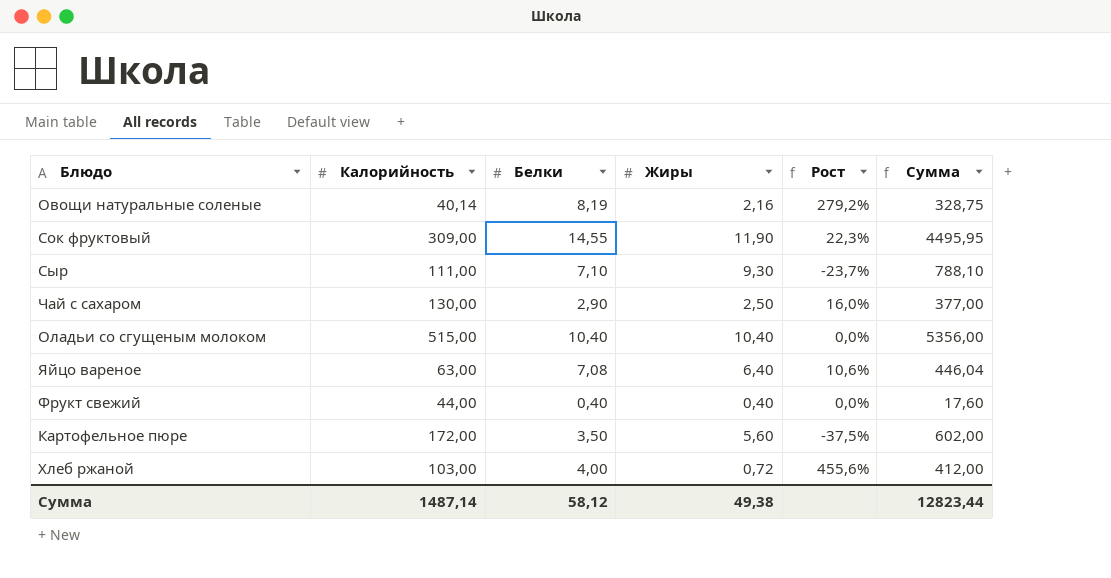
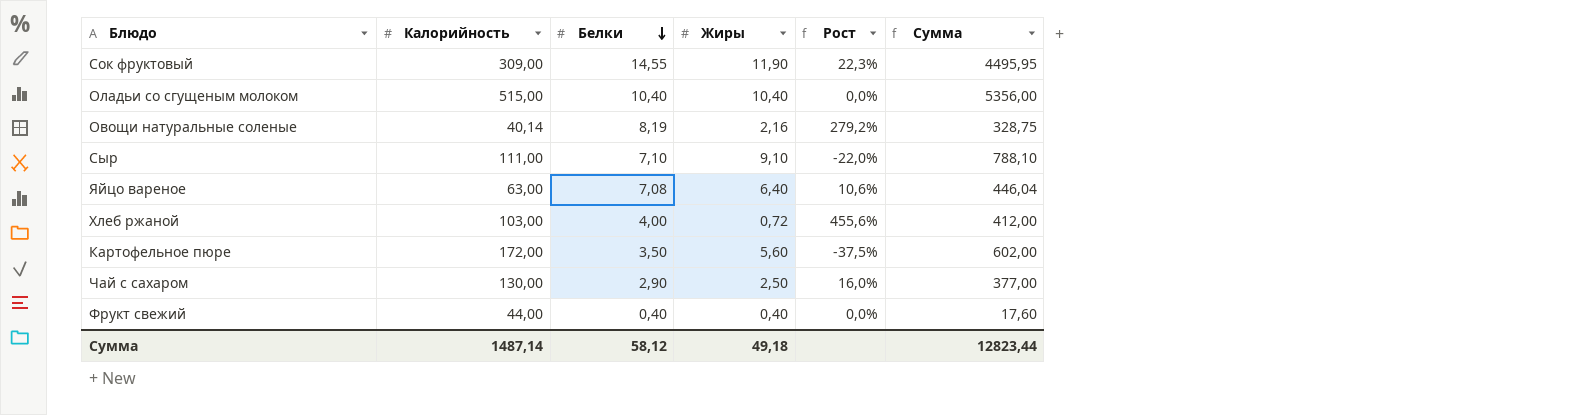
row order: none -> Белки descending
Сыр | Жиры: 9,30 -> 9,10
Сыр | Рост: -23,7% -> -22,0%
Сумма | Жиры: 49,38 -> 49,18

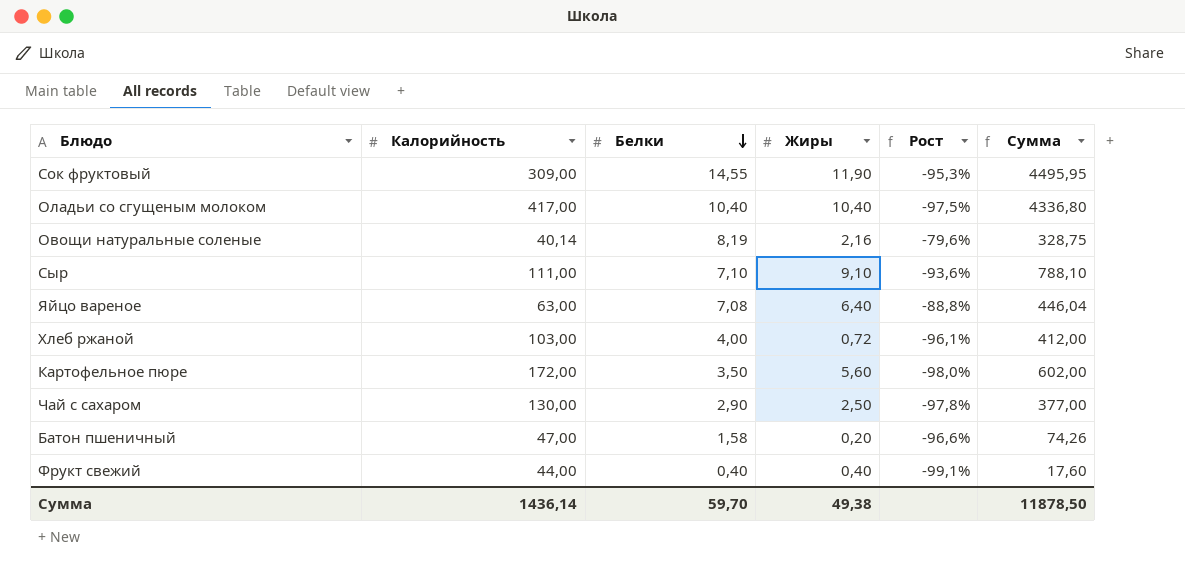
column Рост | formula: ([Белки] - [Жиры]) / [Жиры] -> ([Белки] - [Калорийность]) / [Калорийность]
Оладьи со сгущеным молоком | Калорийность: 515,00 -> 417,00
Оладьи со сгущеным молоком | Сумма: 5356,00 -> 4336,80
row Батон пшеничный: none -> 47,00 | 1,58 | 0,20 | -96,6% | 74,26
Сумма | Калорийность: 1487,14 -> 1436,14
Сумма | Белки: 58,12 -> 59,70
Сумма | Жиры: 49,18 -> 49,38
Сумма | Сумма: 12823,44 -> 11878,50

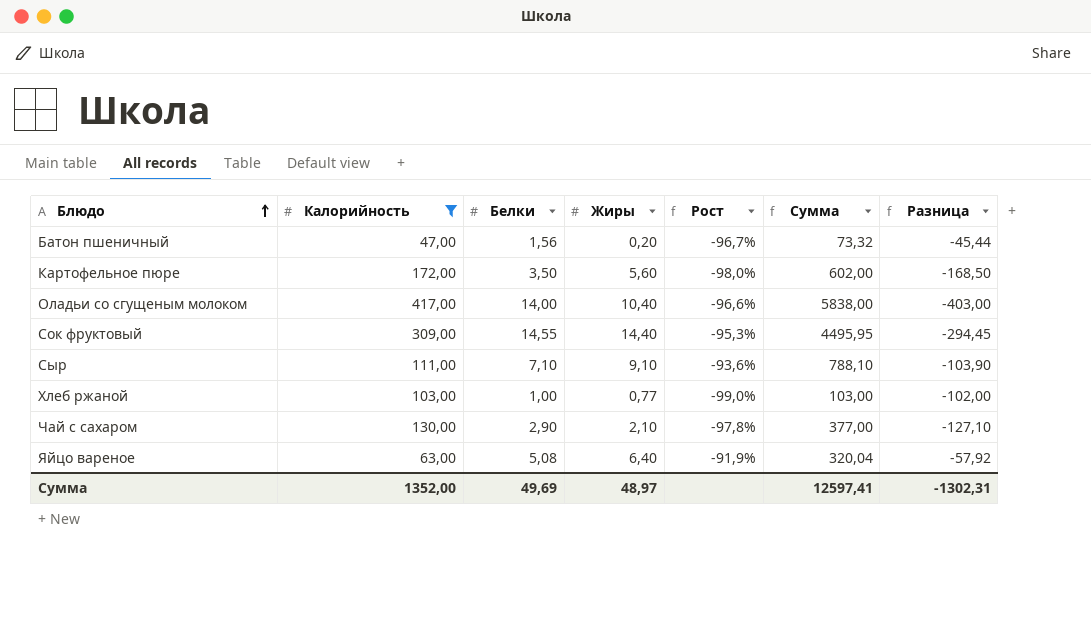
filter: none -> Калорийность >= 47,00
row order: Белки descending -> Блюдо ascending
column Разница | formula: none -> [Белки] - [Калорийность]
Батон пшеничный | Белки: 1,58 -> 1,56
Батон пшеничный | Рост: -96,6% -> -96,7%
Батон пшеничный | Сумма: 74,26 -> 73,32
Оладьи со сгущеным молоком | Белки: 10,40 -> 14,00
Оладьи со сгущеным молоком | Рост: -97,5% -> -96,6%
Оладьи со сгущеным молоком | Сумма: 4336,80 -> 5838,00
Сок фруктовый | Жиры: 11,90 -> 14,40
Хлеб ржаной | Белки: 4,00 -> 1,00
Хлеб ржаной | Жиры: 0,72 -> 0,77
Хлеб ржаной | Рост: -96,1% -> -99,0%
Хлеб ржаной | Сумма: 412,00 -> 103,00
Чай с сахаром | Жиры: 2,50 -> 2,10
Яйцо вареное | Белки: 7,08 -> 5,08
Яйцо вареное | Рост: -88,8% -> -91,9%
Яйцо вареное | Сумма: 446,04 -> 320,04
Сумма | Калорийность: 1436,14 -> 1352,00
Сумма | Белки: 59,70 -> 49,69
Сумма | Жиры: 49,38 -> 48,97
Сумма | Сумма: 11878,50 -> 12597,41

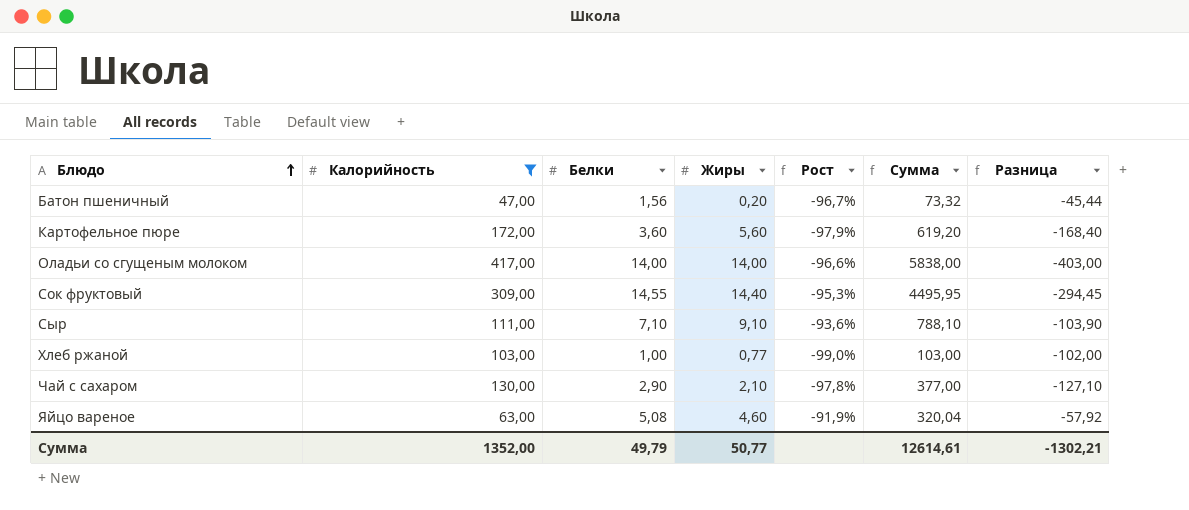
Картофельное пюре | Белки: 3,50 -> 3,60
Картофельное пюре | Рост: -98,0% -> -97,9%
Картофельное пюре | Сумма: 602,00 -> 619,20
Картофельное пюре | Разница: -168,50 -> -168,40
Оладьи со сгущеным молоком | Жиры: 10,40 -> 14,00
Яйцо вареное | Жиры: 6,40 -> 4,60
Сумма | Белки: 49,69 -> 49,79
Сумма | Жиры: 48,97 -> 50,77
Сумма | Сумма: 12597,41 -> 12614,61
Сумма | Разница: -1302,31 -> -1302,21

